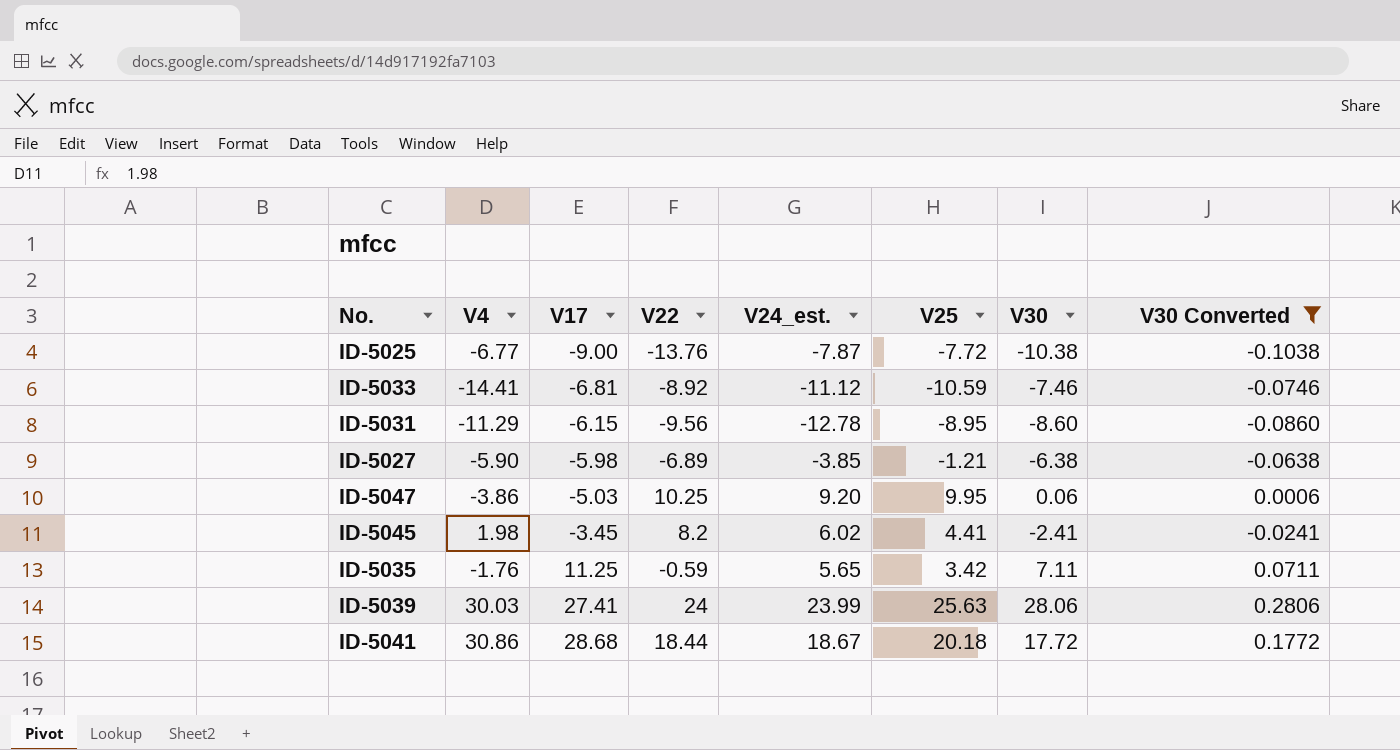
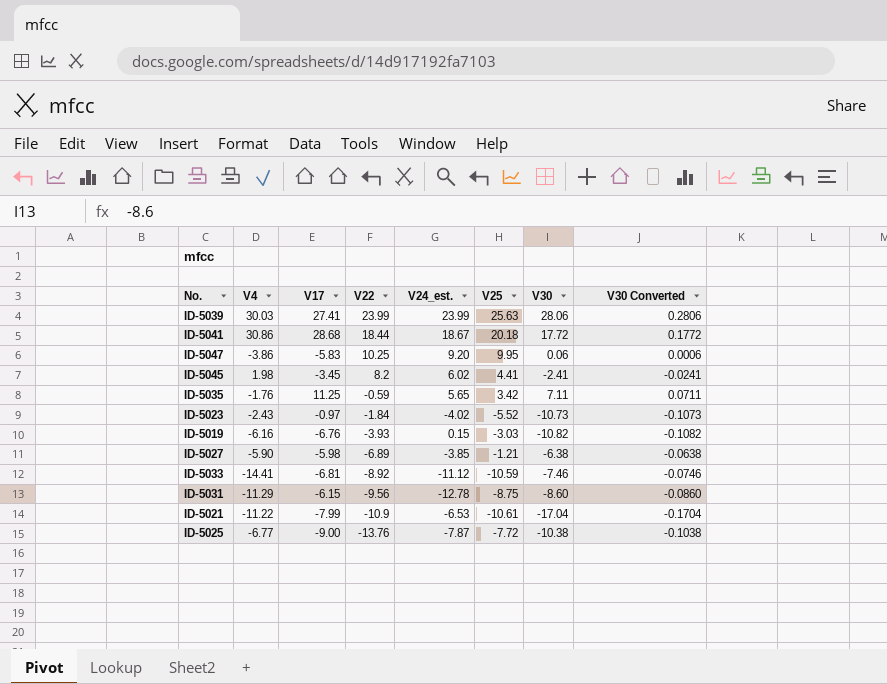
filter: V30 Converted >= -0.1038 -> none
row order: V17 ascending -> V22 descending
ID-5039 | V22: 24 -> 23.99
ID-5047 | V17: -5.03 -> -5.83
ID-5031 | V25: -8.95 -> -8.75

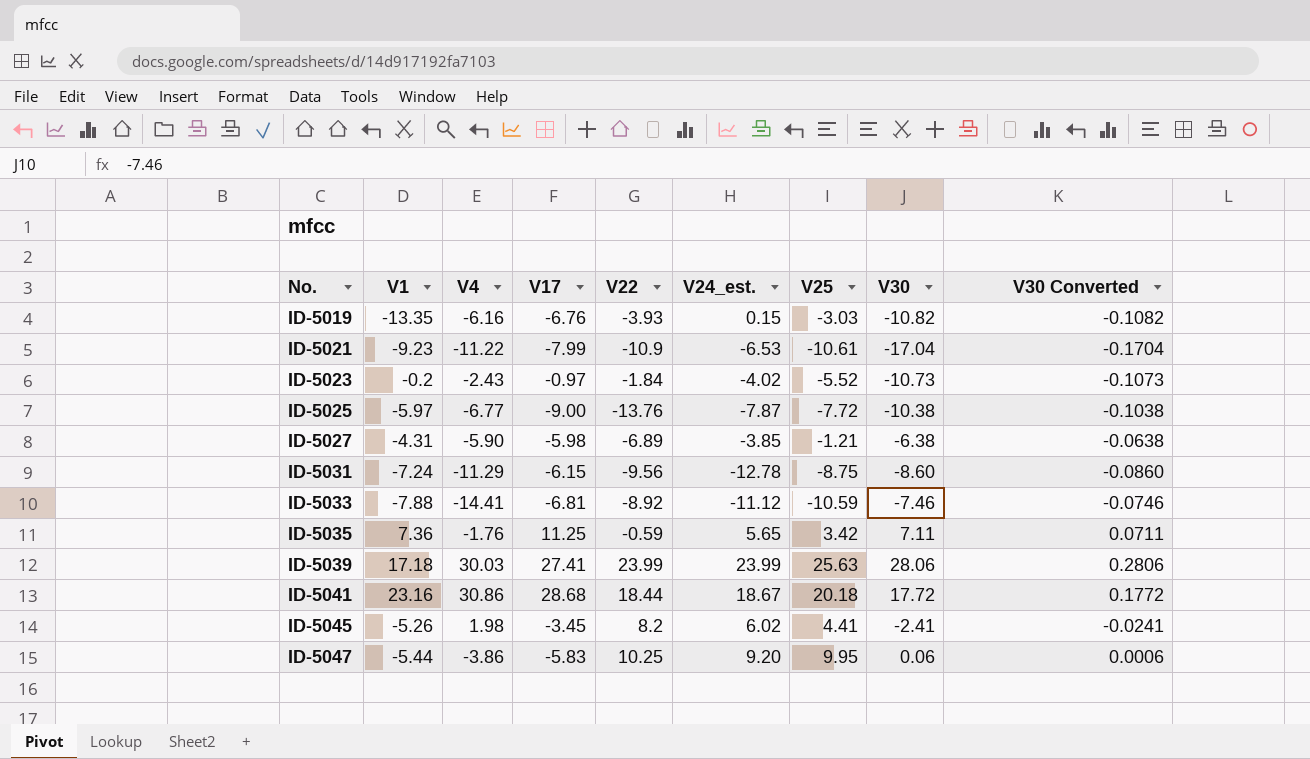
row order: V22 descending -> No. ascending
column V1 | position: none -> 2

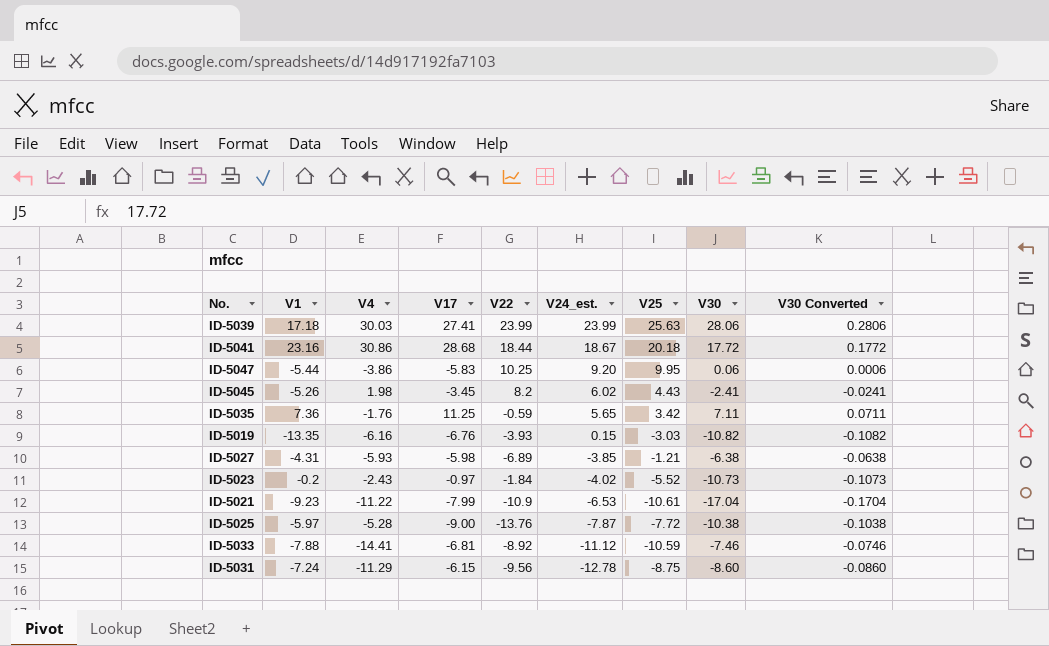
row order: No. ascending -> V24_est. descending
ID-5045 | V25: 4.41 -> 4.43
ID-5027 | V4: -5.90 -> -5.93
ID-5025 | V4: -6.77 -> -5.28

